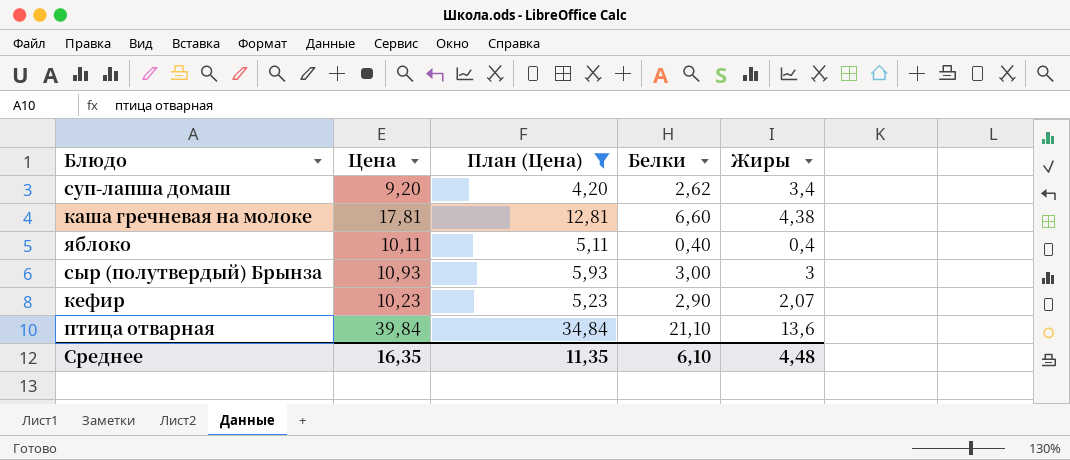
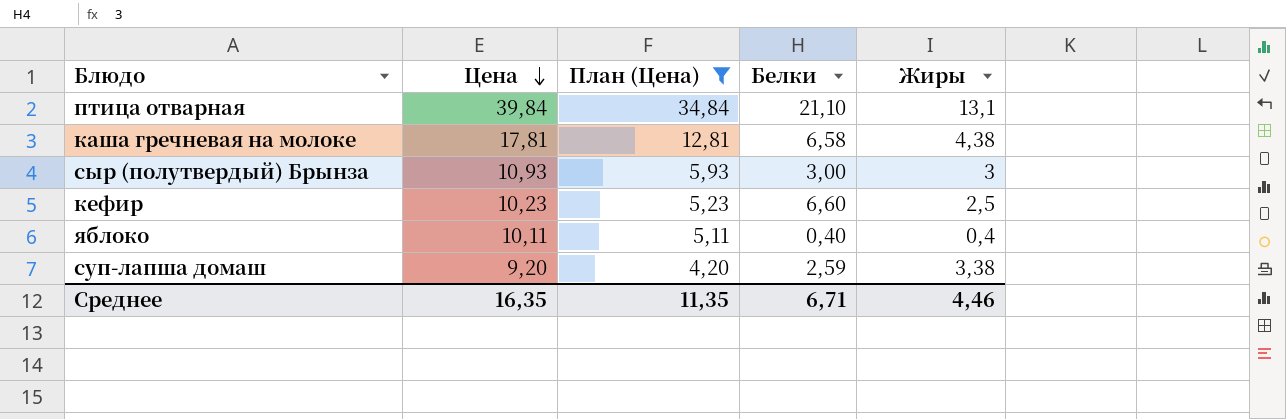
row order: none -> Цена descending
птица отварная | Жиры: 13,6 -> 13,1
каша гречневая на молоке | Белки: 6,60 -> 6,58
кефир | Белки: 2,90 -> 6,60
кефир | Жиры: 2,07 -> 2,5
суп-лапша домаш | Белки: 2,62 -> 2,59
суп-лапша домаш | Жиры: 3,4 -> 3,38
Среднее | Белки: 6,10 -> 6,71
Среднее | Жиры: 4,48 -> 4,46

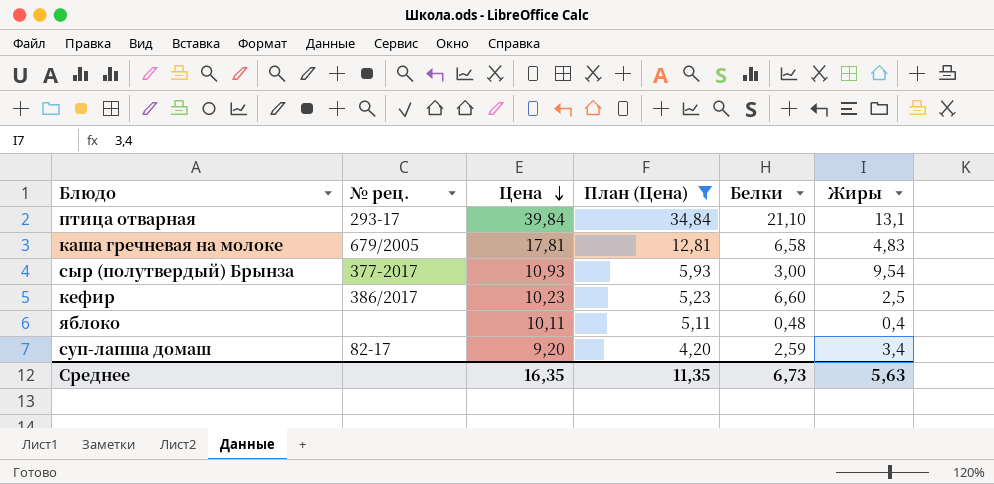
column № рец. | position: none -> 2
каша гречневая на молоке | Жиры: 4,38 -> 4,83
сыр (полутвердый) Брынза | Жиры: 3 -> 9,54
яблоко | Белки: 0,40 -> 0,48
суп-лапша домаш | Жиры: 3,38 -> 3,4
Среднее | Белки: 6,71 -> 6,73
Среднее | Жиры: 4,46 -> 5,63

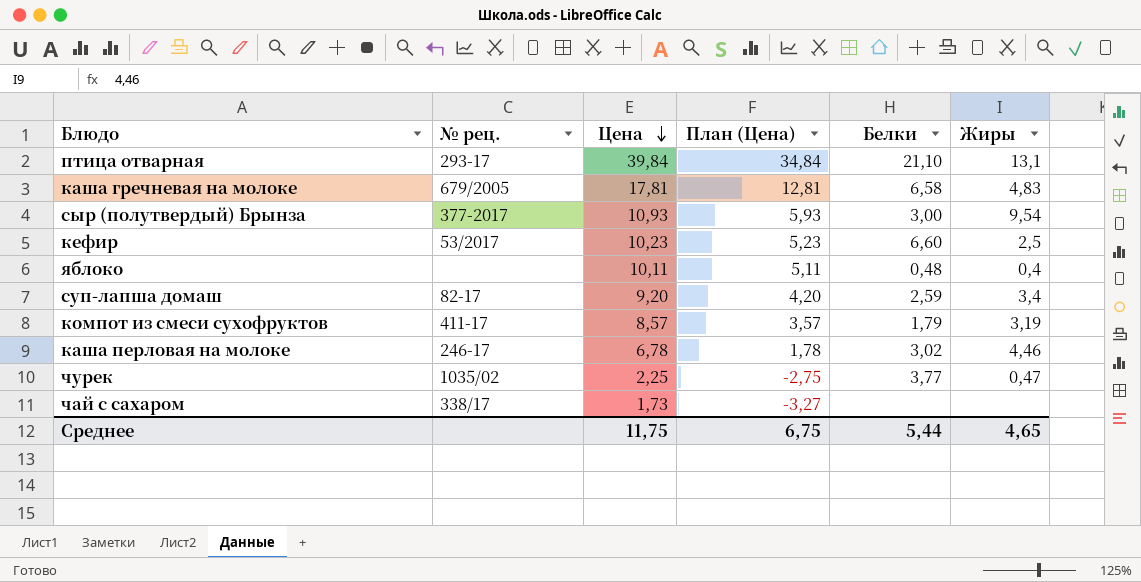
filter: План (Цена) >= 4,20 -> none
кефир | № рец.: 386/2017 -> 53/2017
Среднее | Цена: 16,35 -> 11,75
Среднее | План (Цена): 11,35 -> 6,75
Среднее | Белки: 6,73 -> 5,44
Среднее | Жиры: 5,63 -> 4,65

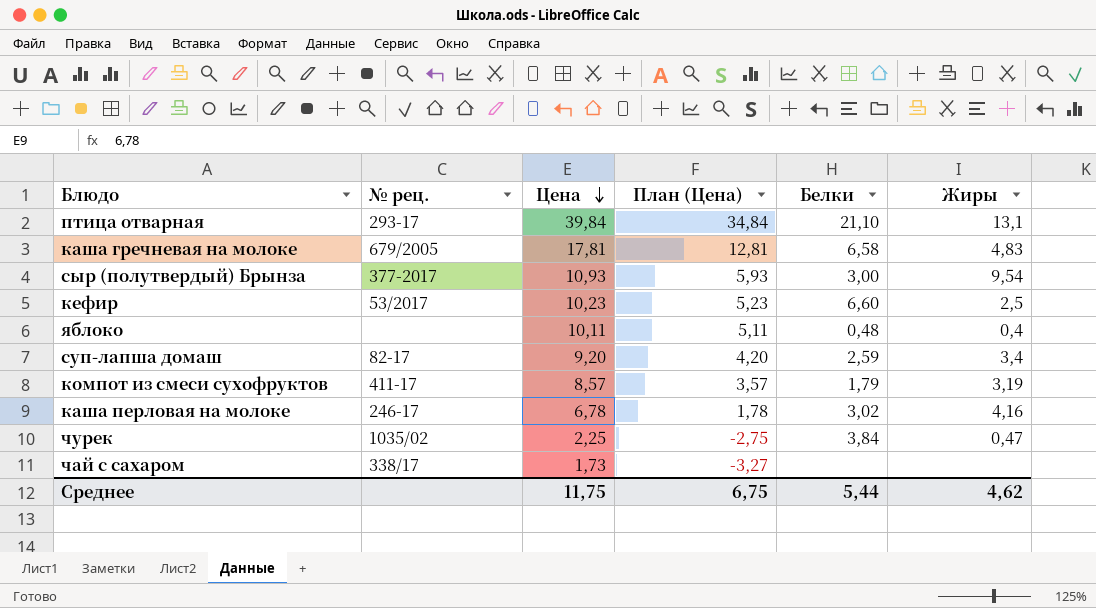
каша перловая на молоке | Жиры: 4,46 -> 4,16
чурек | Белки: 3,77 -> 3,84
Среднее | Жиры: 4,65 -> 4,62

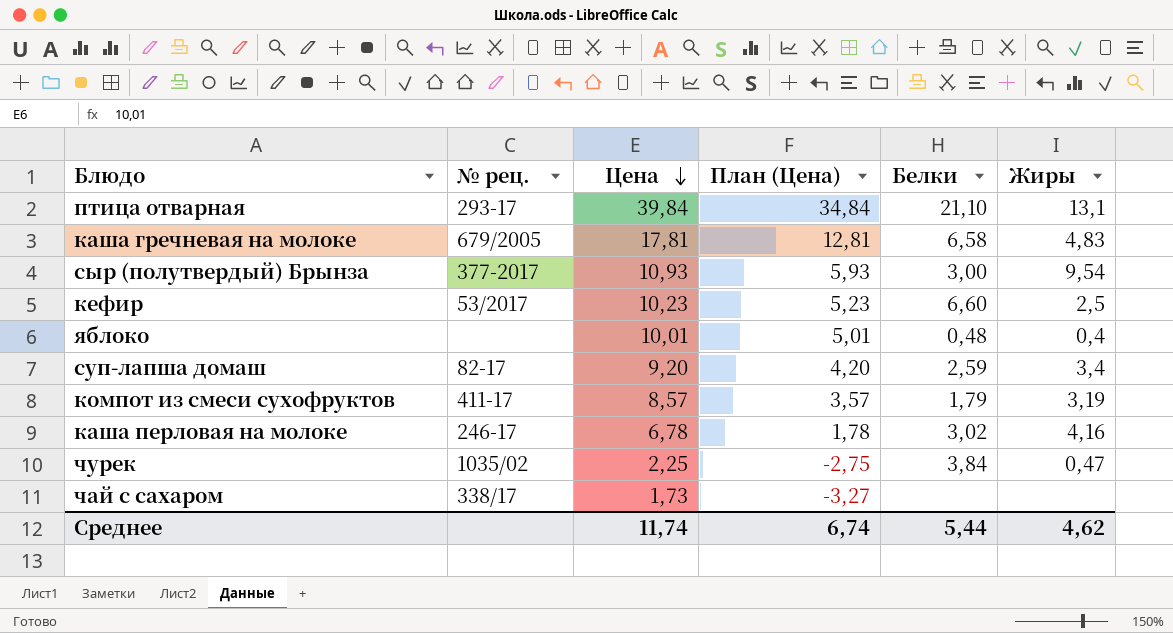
яблоко | Цена: 10,11 -> 10,01
яблоко | План (Цена): 5,11 -> 5,01
Среднее | Цена: 11,75 -> 11,74
Среднее | План (Цена): 6,75 -> 6,74

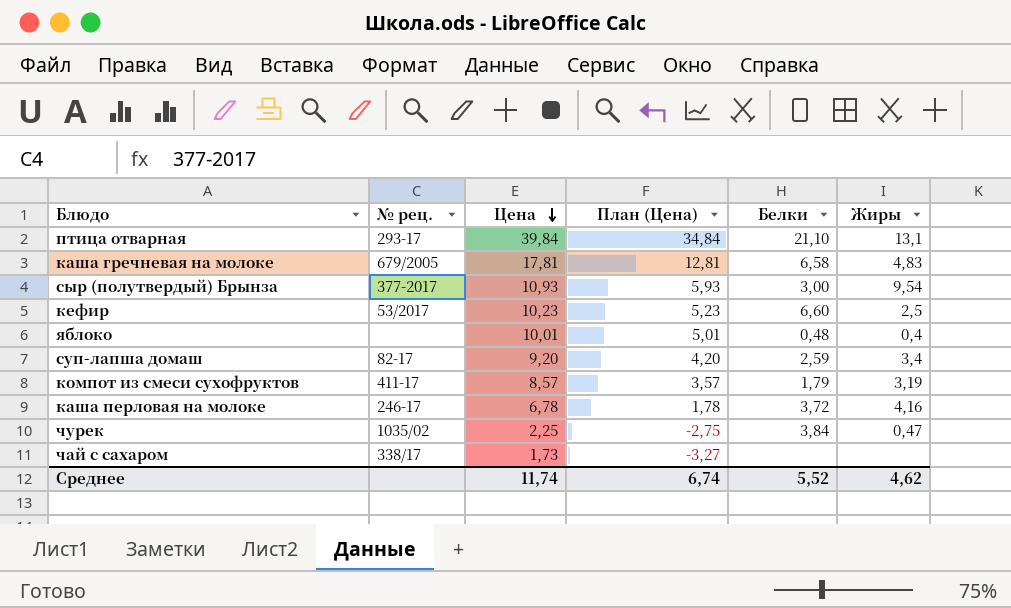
каша перловая на молоке | Белки: 3,02 -> 3,72
Среднее | Белки: 5,44 -> 5,52

